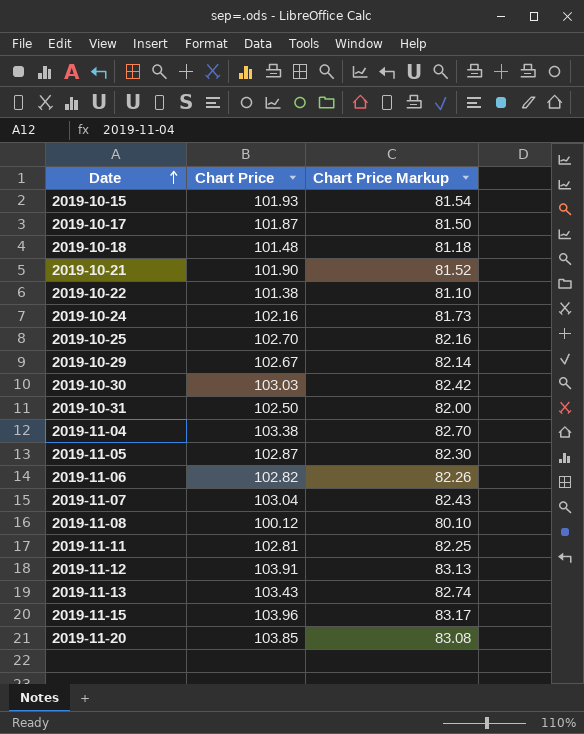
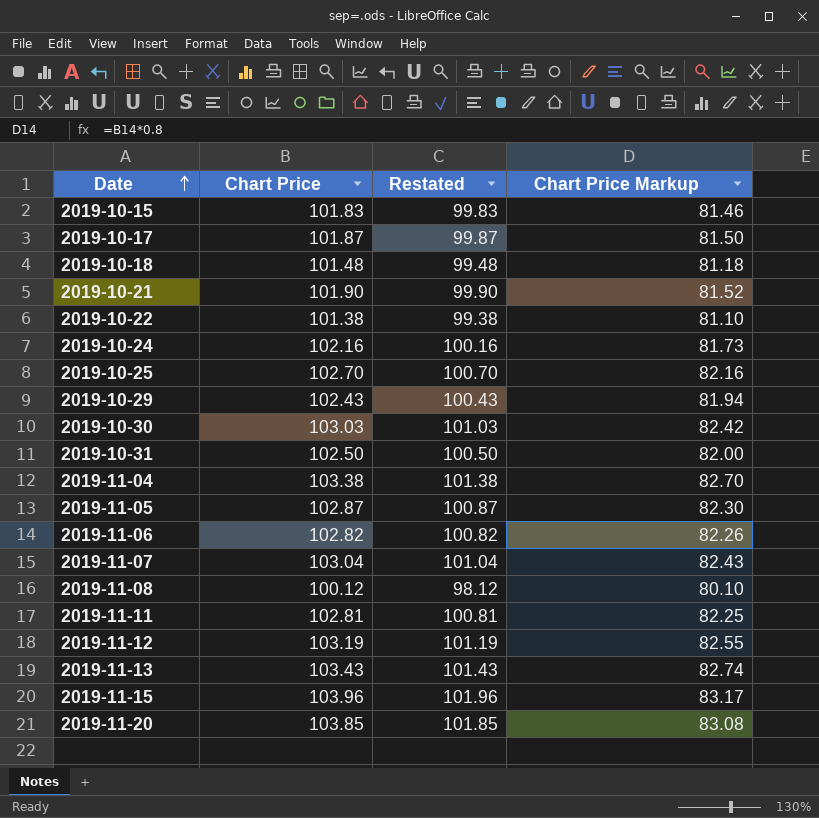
column Restated | formula: none -> [Chart Price] - 2
2019-10-15 | Chart Price: 101.93 -> 101.83
2019-10-15 | Chart Price Markup: 81.54 -> 81.46
2019-10-29 | Chart Price: 102.67 -> 102.43
2019-10-29 | Chart Price Markup: 82.14 -> 81.94
2019-11-12 | Chart Price: 103.91 -> 103.19
2019-11-12 | Chart Price Markup: 83.13 -> 82.55

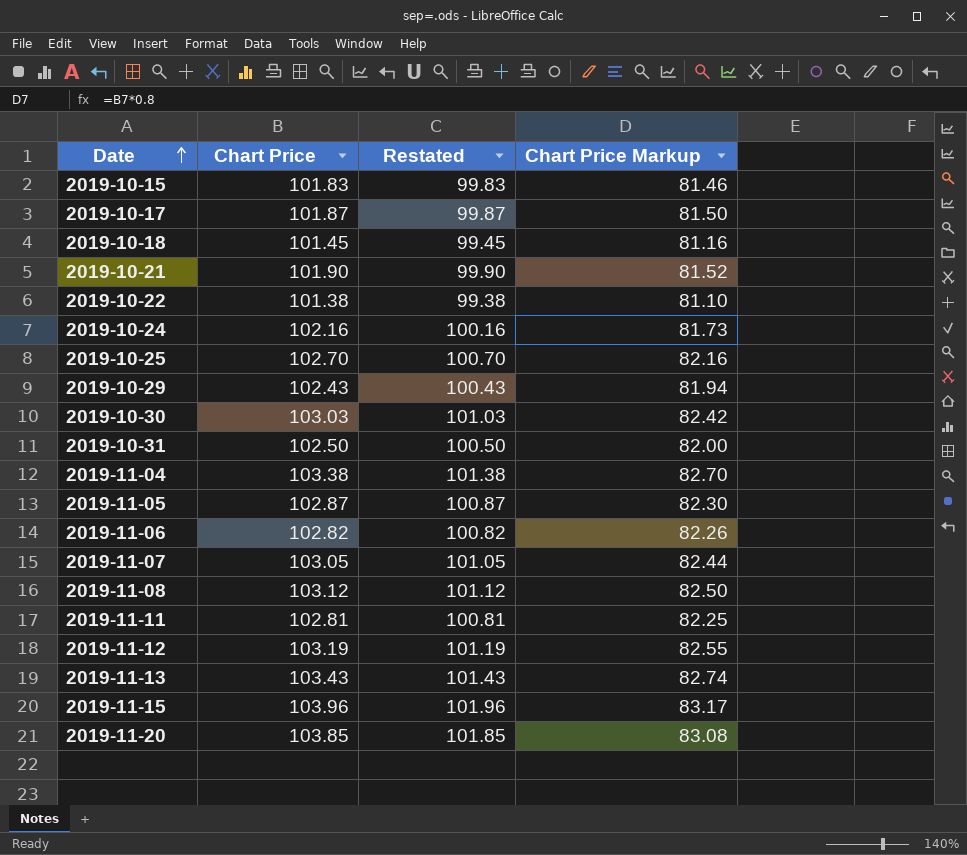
2019-10-18 | Chart Price: 101.48 -> 101.45
2019-10-18 | Restated: 99.48 -> 99.45
2019-10-18 | Chart Price Markup: 81.18 -> 81.16
2019-11-07 | Chart Price: 103.04 -> 103.05
2019-11-07 | Restated: 101.04 -> 101.05
2019-11-07 | Chart Price Markup: 82.43 -> 82.44
2019-11-08 | Chart Price: 100.12 -> 103.12
2019-11-08 | Restated: 98.12 -> 101.12
2019-11-08 | Chart Price Markup: 80.10 -> 82.50

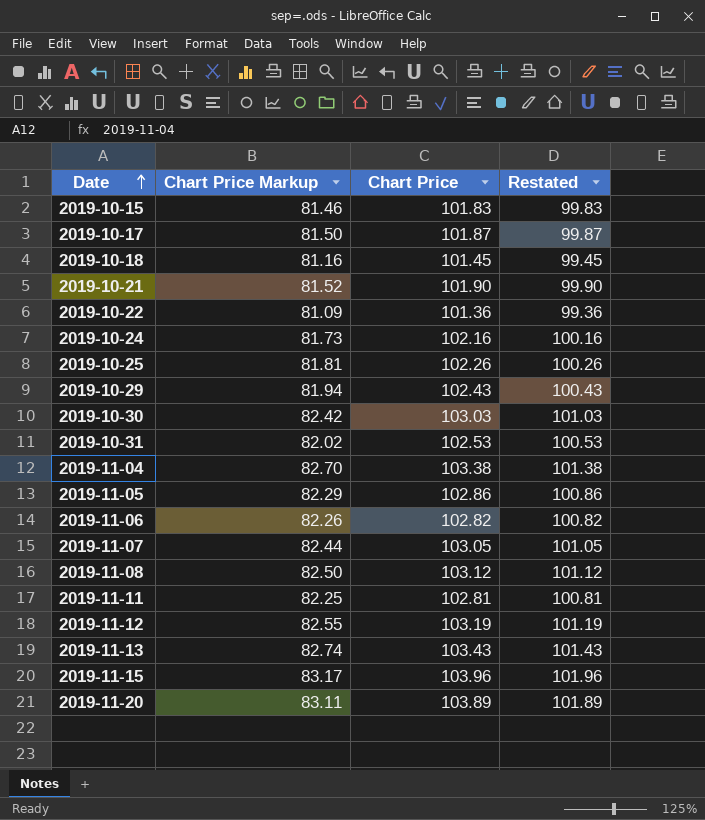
column Chart Price Markup | position: 4 -> 2
2019-10-22 | Chart Price Markup: 81.10 -> 81.09
2019-10-22 | Chart Price: 101.38 -> 101.36
2019-10-22 | Restated: 99.38 -> 99.36
2019-10-25 | Chart Price Markup: 82.16 -> 81.81
2019-10-25 | Chart Price: 102.70 -> 102.26
2019-10-25 | Restated: 100.70 -> 100.26
2019-10-31 | Chart Price Markup: 82.00 -> 82.02
2019-10-31 | Chart Price: 102.50 -> 102.53
2019-10-31 | Restated: 100.50 -> 100.53
2019-11-05 | Chart Price Markup: 82.30 -> 82.29
2019-11-05 | Chart Price: 102.87 -> 102.86
2019-11-05 | Restated: 100.87 -> 100.86
2019-11-20 | Chart Price Markup: 83.08 -> 83.11
2019-11-20 | Chart Price: 103.85 -> 103.89
2019-11-20 | Restated: 101.85 -> 101.89

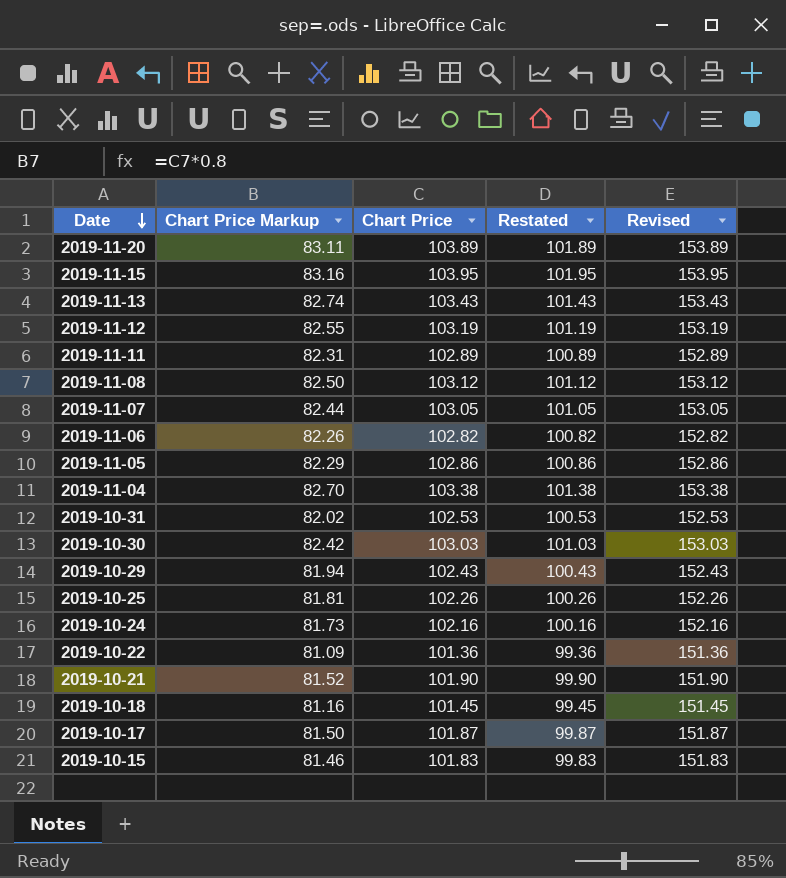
row order: Date ascending -> Date descending
column Revised | formula: none -> [Chart Price] + 50
2019-11-15 | Chart Price Markup: 83.17 -> 83.16
2019-11-15 | Chart Price: 103.96 -> 103.95
2019-11-15 | Restated: 101.96 -> 101.95
2019-11-11 | Chart Price Markup: 82.25 -> 82.31
2019-11-11 | Chart Price: 102.81 -> 102.89
2019-11-11 | Restated: 100.81 -> 100.89

